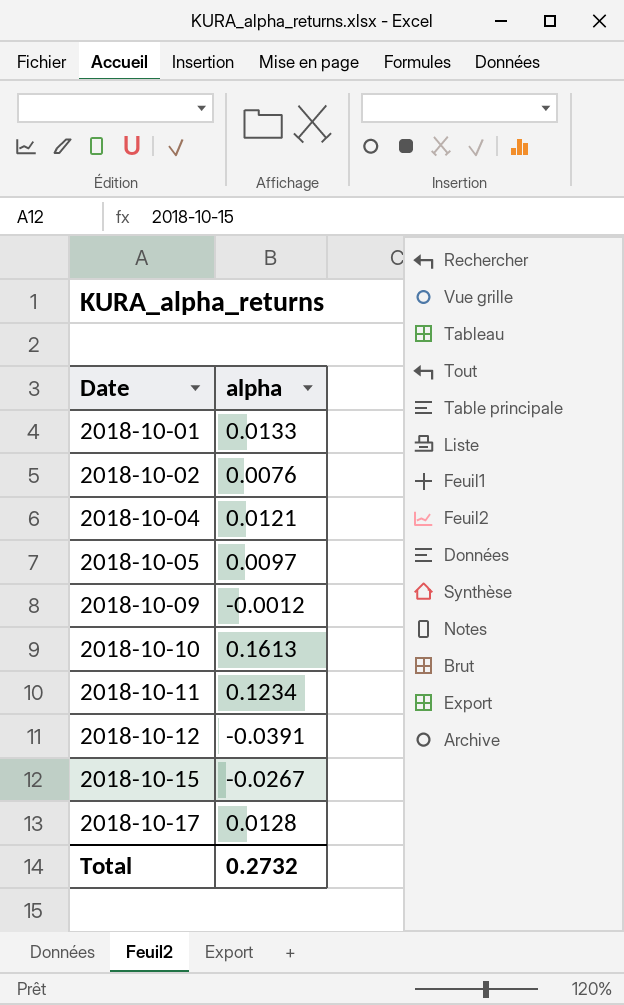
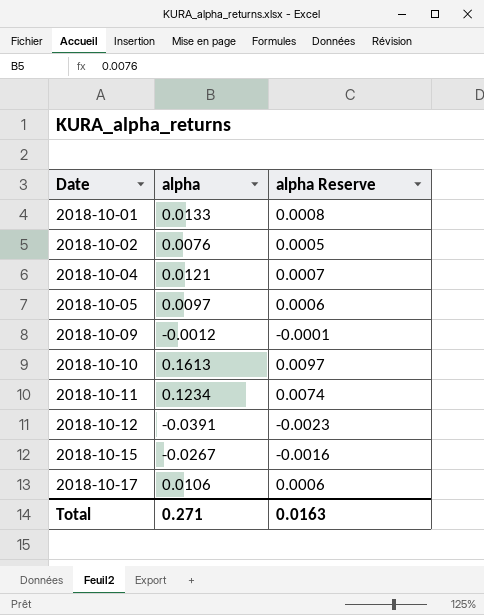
column alpha Reserve | formula: none -> [alpha] * 0.06
2018-10-17 | alpha: 0.0128 -> 0.0106
Total | alpha: 0.2732 -> 0.271

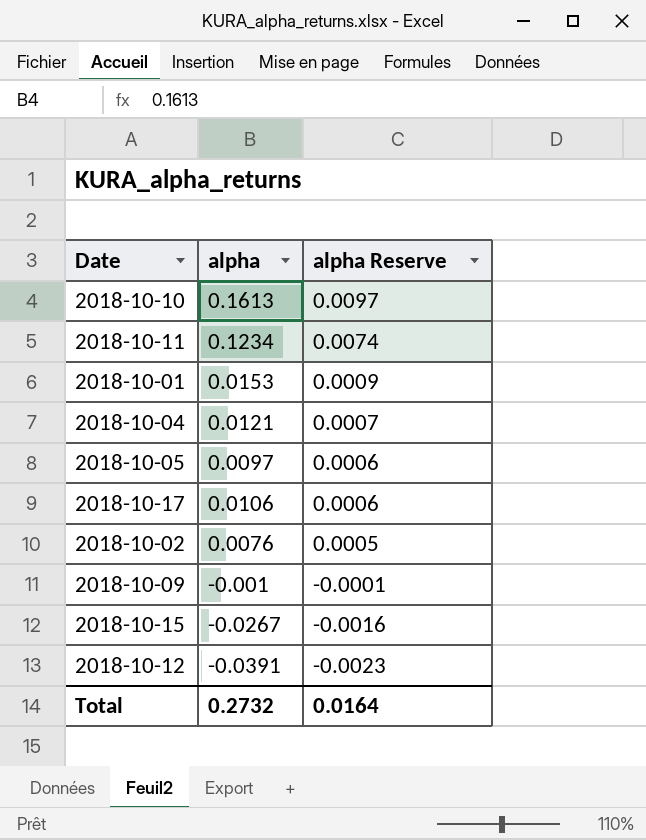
row order: Date ascending -> alpha Reserve descending
2018-10-01 | alpha: 0.0133 -> 0.0153
2018-10-01 | alpha Reserve: 0.0008 -> 0.0009
2018-10-09 | alpha: -0.0012 -> -0.001
Total | alpha: 0.271 -> 0.2732
Total | alpha Reserve: 0.0163 -> 0.0164

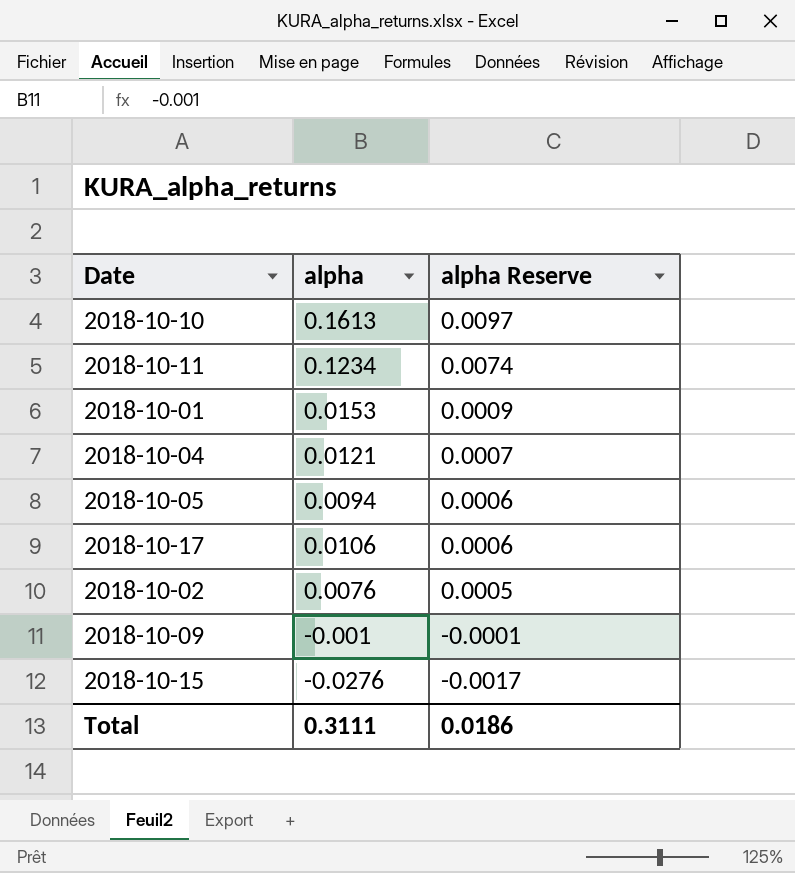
row 2018-10-12: -0.0391 | -0.0023 -> none
2018-10-05 | alpha: 0.0097 -> 0.0094
2018-10-15 | alpha: -0.0267 -> -0.0276
2018-10-15 | alpha Reserve: -0.0016 -> -0.0017
Total | alpha: 0.2732 -> 0.3111
Total | alpha Reserve: 0.0164 -> 0.0186

